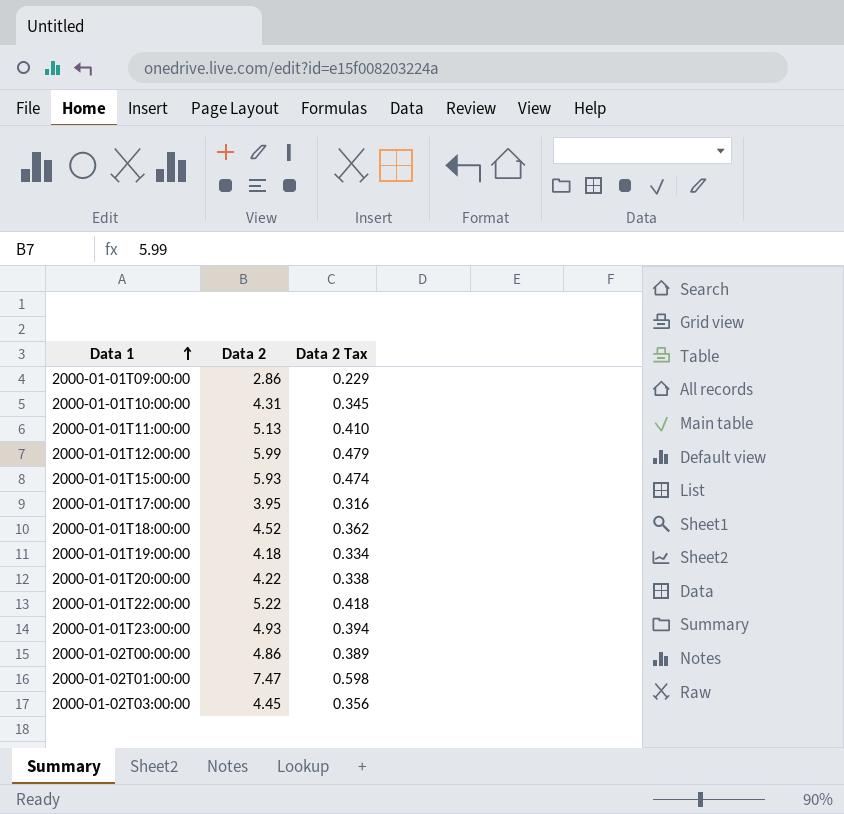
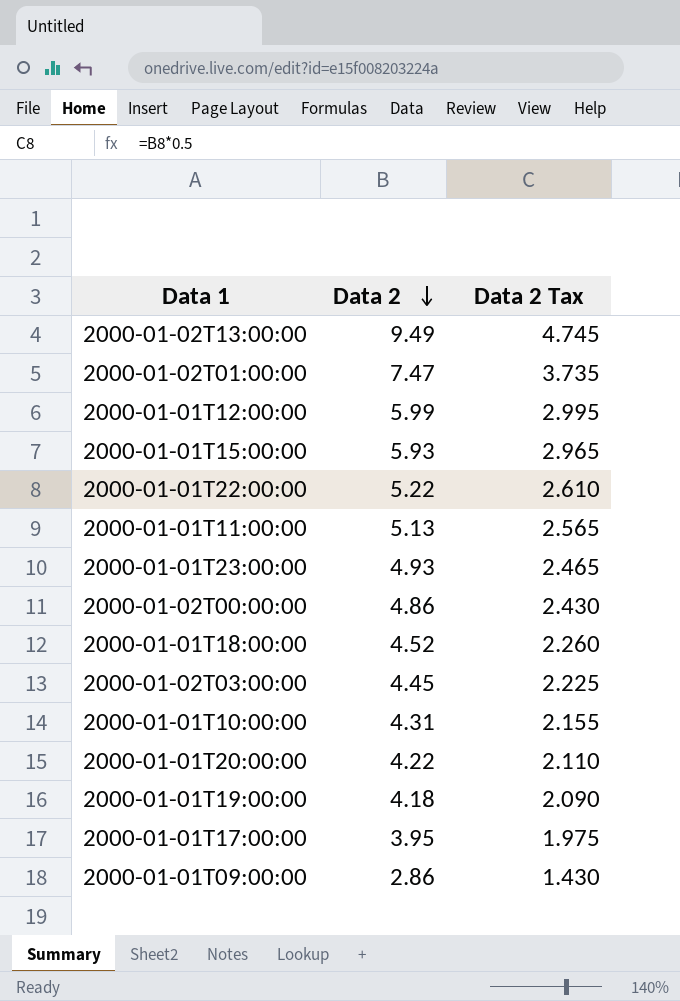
row order: Data 1 ascending -> Data 2 descending
column Data 2 Tax | formula: [Data 2] * 0.08 -> [Data 2] * 0.5
row 2000-01-02T13:00:00: none -> 9.49 | 4.745

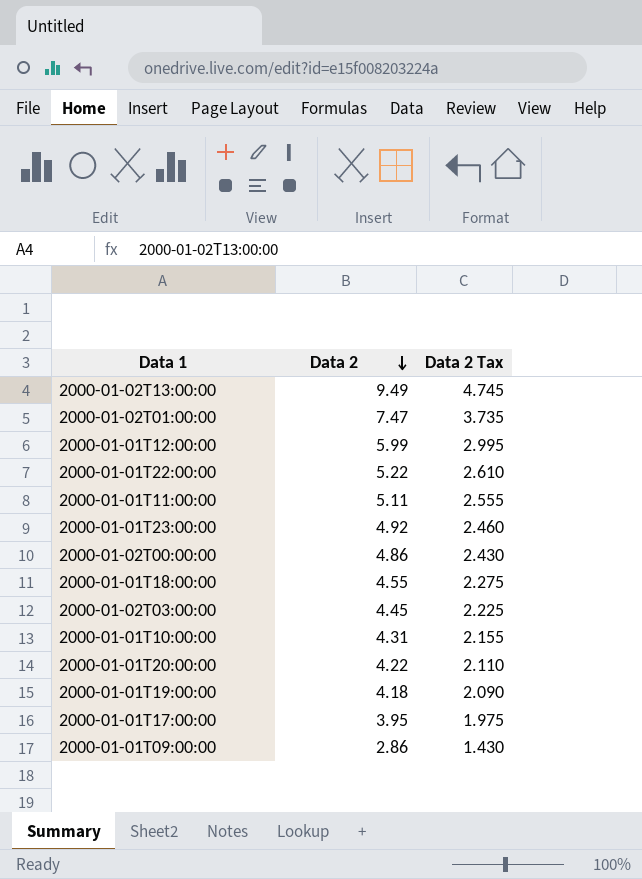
row 2000-01-01T15:00:00: 5.93 | 2.965 -> none
2000-01-01T11:00:00 | Data 2: 5.13 -> 5.11
2000-01-01T11:00:00 | Data 2 Tax: 2.565 -> 2.555
2000-01-01T23:00:00 | Data 2: 4.93 -> 4.92
2000-01-01T23:00:00 | Data 2 Tax: 2.465 -> 2.460
2000-01-01T18:00:00 | Data 2: 4.52 -> 4.55
2000-01-01T18:00:00 | Data 2 Tax: 2.260 -> 2.275

